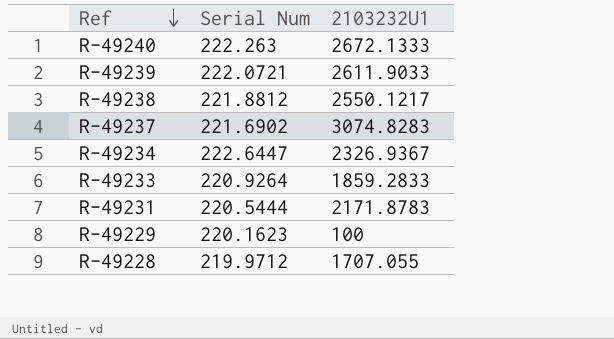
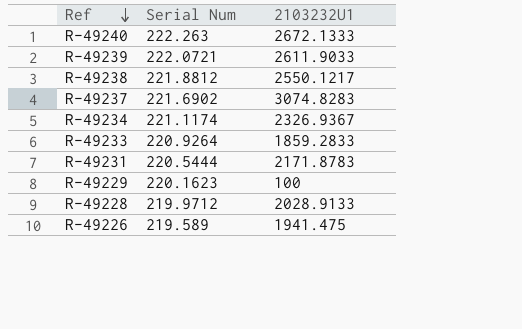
R-49234 | Serial Num: 222.6447 -> 221.1174
R-49228 | 2103232U1: 1707.055 -> 2028.9133
row R-49226: none -> 219.589 | 1941.475

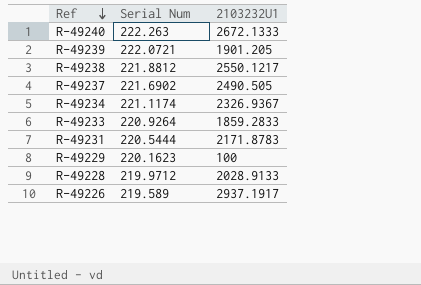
R-49239 | 2103232U1: 2611.9033 -> 1901.205
R-49237 | 2103232U1: 3074.8283 -> 2490.505
R-49226 | 2103232U1: 1941.475 -> 2937.1917

